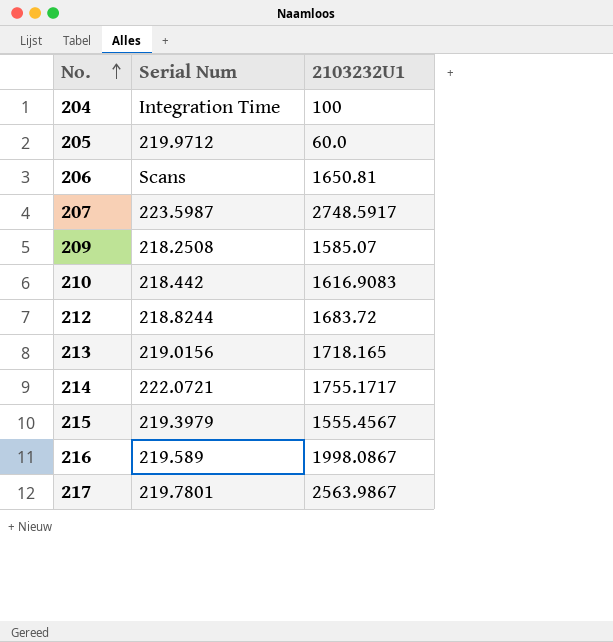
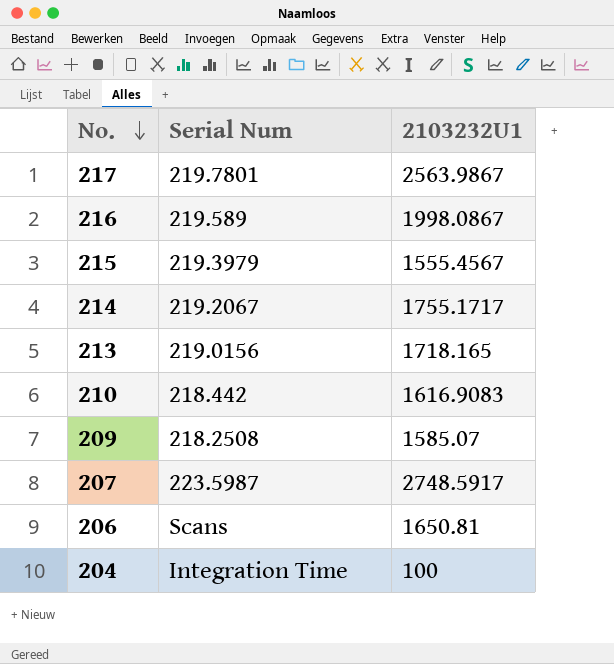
row order: No. ascending -> No. descending
row 205: 219.9712 | 60.0 -> none
row 212: 218.8244 | 1683.72 -> none
214 | Serial Num: 222.0721 -> 219.2067

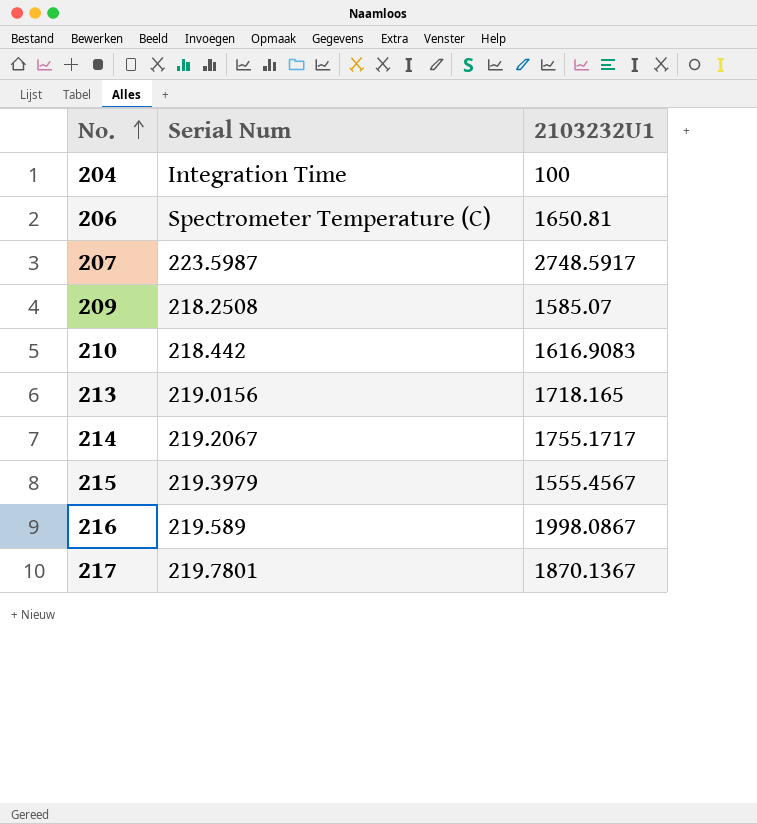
row order: No. descending -> No. ascending
206 | Serial Num: Scans -> Spectrometer Temperature (C)
217 | 2103232U1: 2563.9867 -> 1870.1367

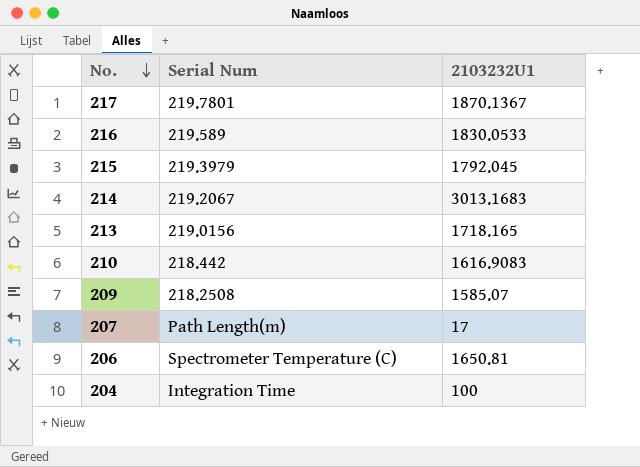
row order: No. ascending -> No. descending
216 | 2103232U1: 1998.0867 -> 1830.0533
215 | 2103232U1: 1555.4567 -> 1792.045
214 | 2103232U1: 1755.1717 -> 3013.1683
207 | Serial Num: 223.5987 -> Path Length(m)
207 | 2103232U1: 2748.5917 -> 17

